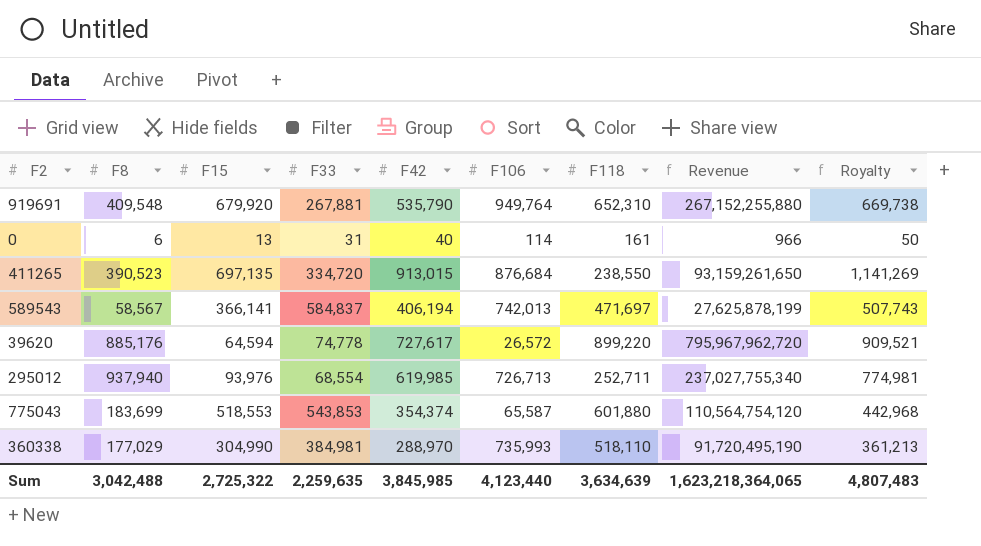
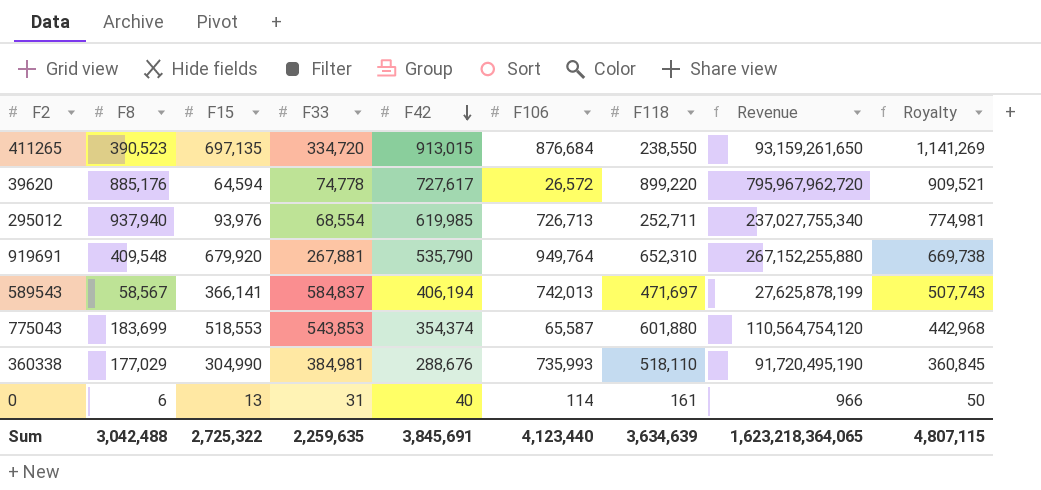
row order: none -> F42 descending
360338 | F42: 288,970 -> 288,676
360338 | Royalty: 361,213 -> 360,845
Sum | F42: 3,845,985 -> 3,845,691
Sum | Royalty: 4,807,483 -> 4,807,115

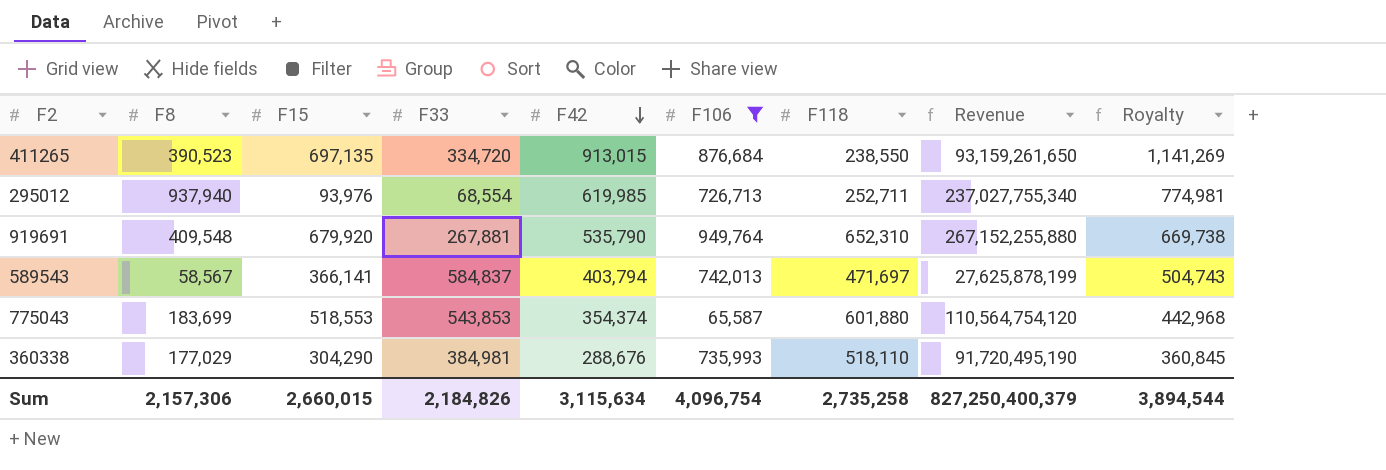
filter: none -> F106 >= 65,587
589543 | F42: 406,194 -> 403,794
589543 | Royalty: 507,743 -> 504,743
360338 | F15: 304,990 -> 304,290
Sum | F8: 3,042,488 -> 2,157,306
Sum | F15: 2,725,322 -> 2,660,015
Sum | F33: 2,259,635 -> 2,184,826
Sum | F42: 3,845,691 -> 3,115,634
Sum | F106: 4,123,440 -> 4,096,754
Sum | F118: 3,634,639 -> 2,735,258
Sum | Revenue: 1,623,218,364,065 -> 827,250,400,379
Sum | Royalty: 4,807,115 -> 3,894,544

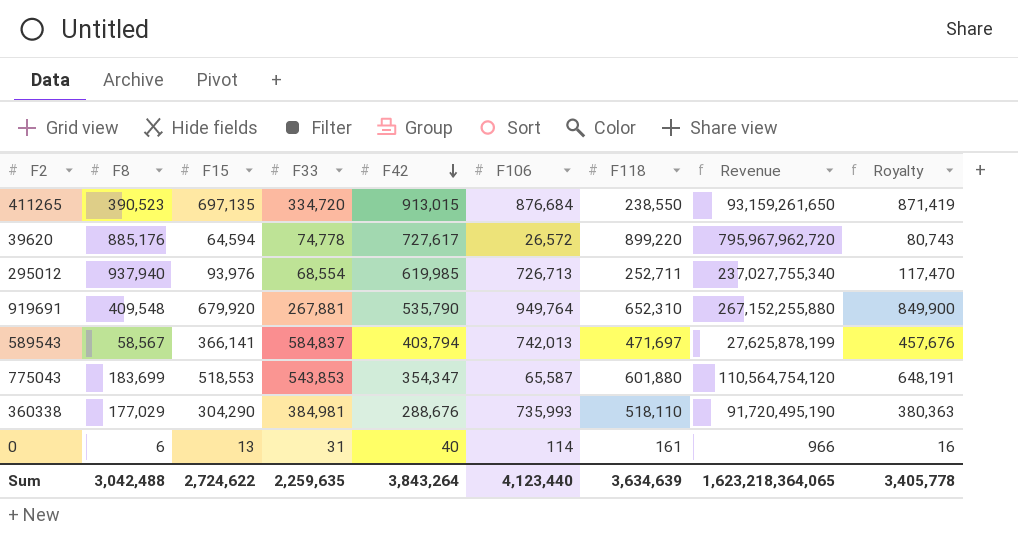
filter: F106 >= 65,587 -> none
column Royalty | formula: [F42] * 1.25 -> [F15] * 1.25
775043 | F42: 354,374 -> 354,347
Sum | F8: 2,157,306 -> 3,042,488
Sum | F15: 2,660,015 -> 2,724,622
Sum | F33: 2,184,826 -> 2,259,635
Sum | F42: 3,115,634 -> 3,843,264
Sum | F106: 4,096,754 -> 4,123,440
Sum | F118: 2,735,258 -> 3,634,639
Sum | Revenue: 827,250,400,379 -> 1,623,218,364,065
Sum | Royalty: 3,894,544 -> 3,405,778

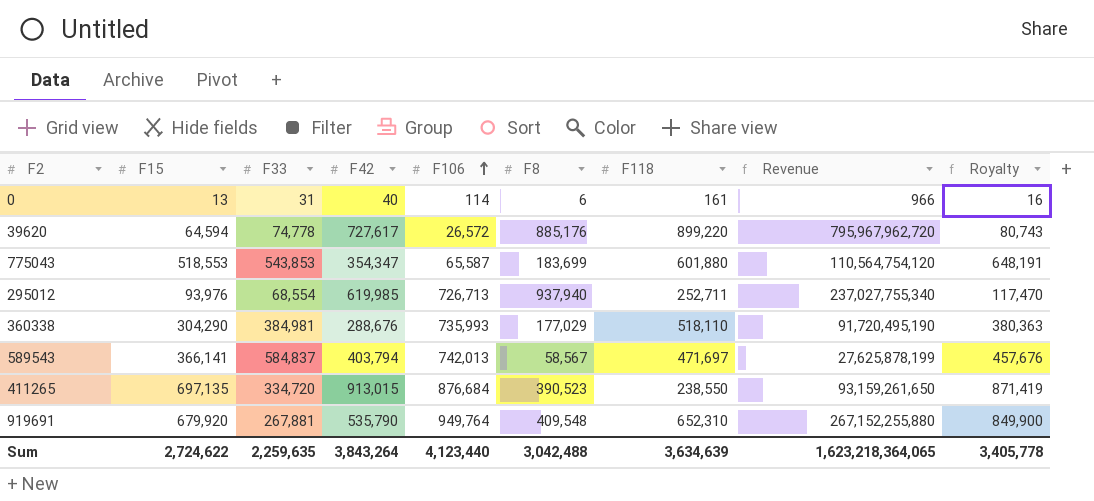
row order: F42 descending -> F106 ascending
column F8 | position: 2 -> 6

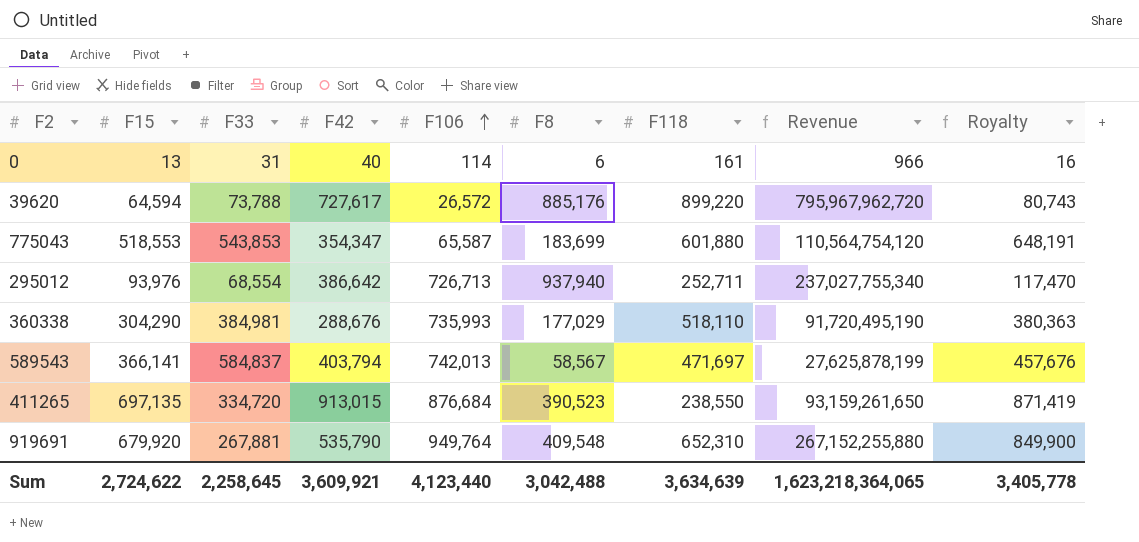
39620 | F33: 74,778 -> 73,788
295012 | F42: 619,985 -> 386,642
Sum | F33: 2,259,635 -> 2,258,645
Sum | F42: 3,843,264 -> 3,609,921

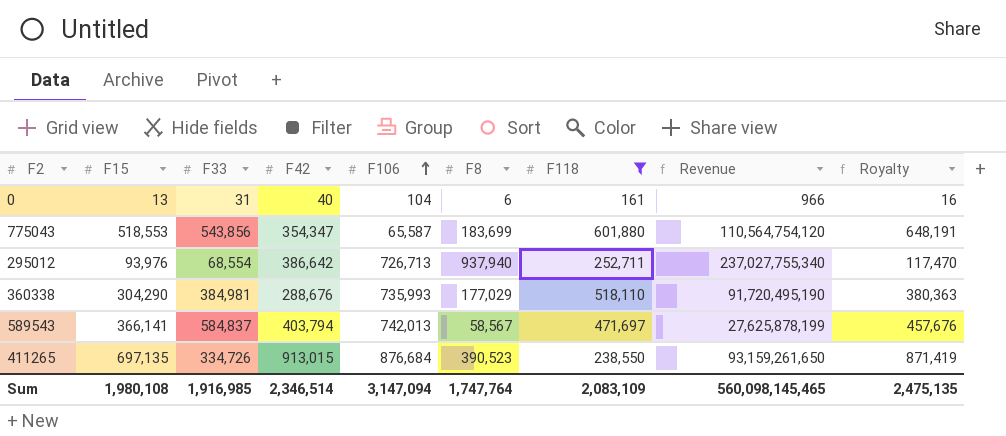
filter: none -> F118 <= 601,880
0 | F106: 114 -> 104
775043 | F33: 543,853 -> 543,856
411265 | F33: 334,720 -> 334,726
Sum | F15: 2,724,622 -> 1,980,108
Sum | F33: 2,258,645 -> 1,916,985
Sum | F42: 3,609,921 -> 2,346,514
Sum | F106: 4,123,440 -> 3,147,094
Sum | F8: 3,042,488 -> 1,747,764
Sum | F118: 3,634,639 -> 2,083,109
Sum | Revenue: 1,623,218,364,065 -> 560,098,145,465
Sum | Royalty: 3,405,778 -> 2,475,135

